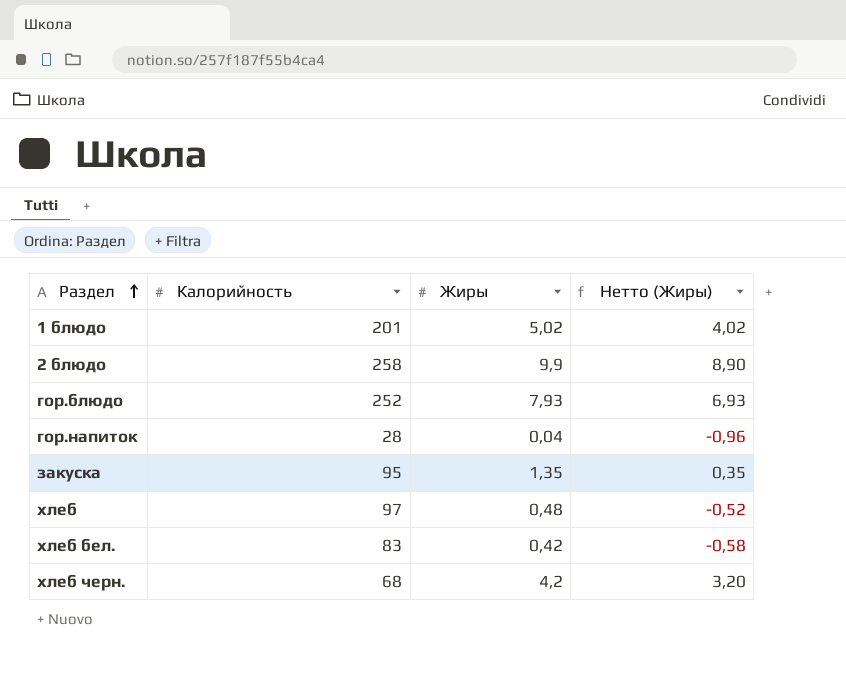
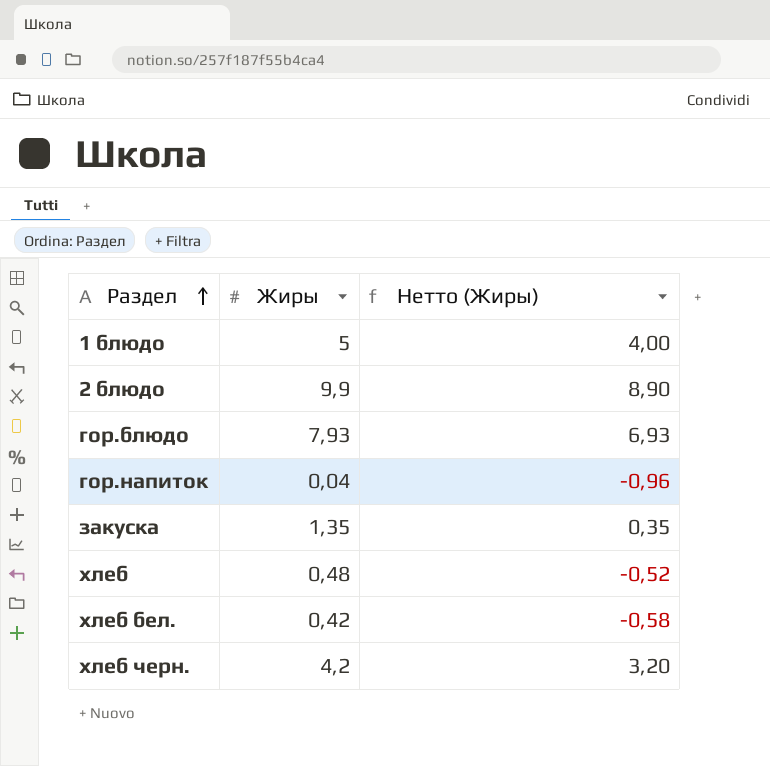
column Калорийность | position: 2 -> none
1 блюдо | Жиры: 5,02 -> 5
1 блюдо | Нетто (Жиры): 4,02 -> 4,00

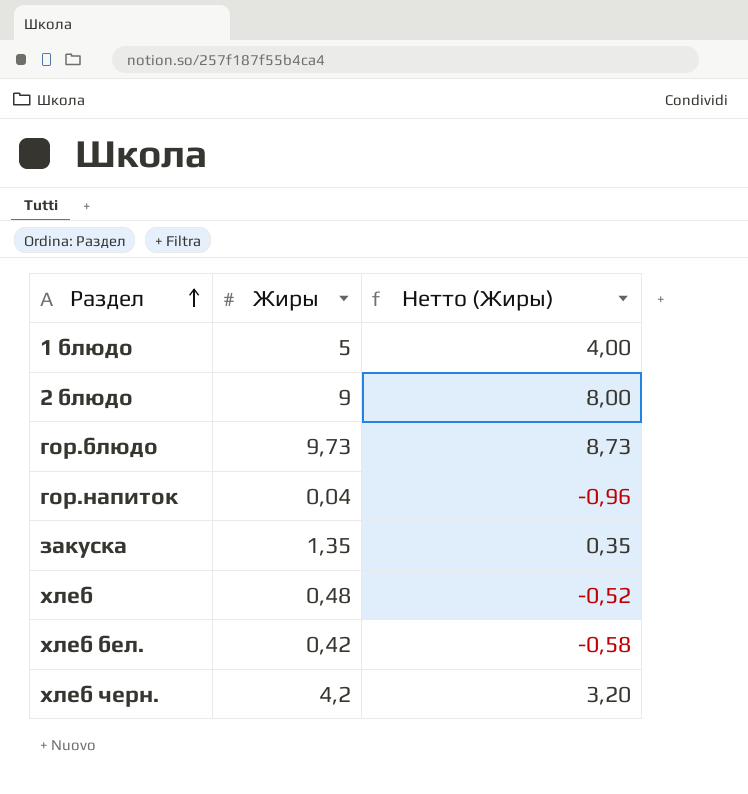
2 блюдо | Жиры: 9,9 -> 9
2 блюдо | Нетто (Жиры): 8,90 -> 8,00
гор.блюдо | Жиры: 7,93 -> 9,73
гор.блюдо | Нетто (Жиры): 6,93 -> 8,73

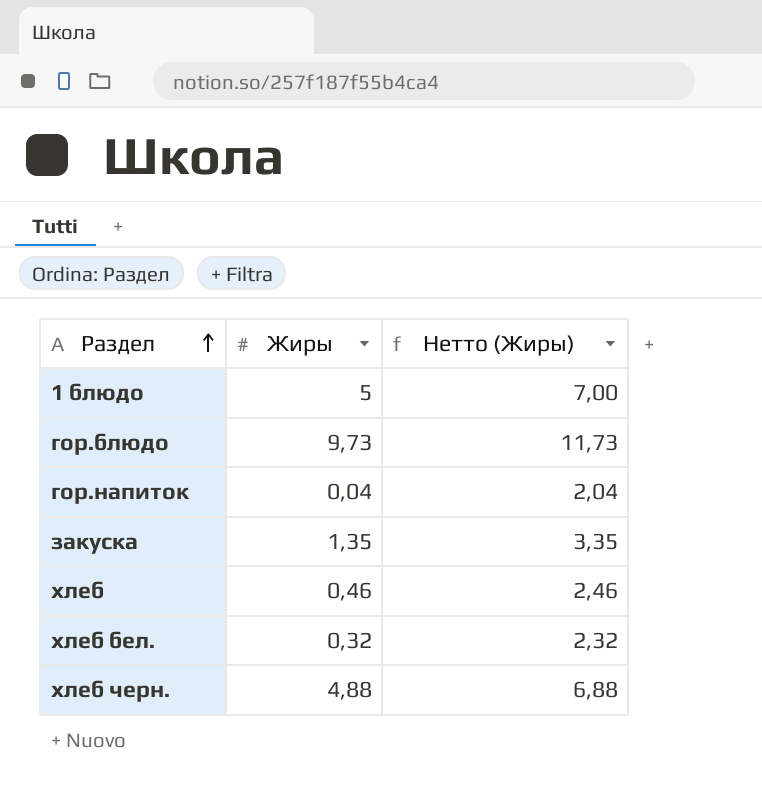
column Нетто (Жиры) | formula: [Жиры] - 1 -> [Жиры] + 2
row 2 блюдо: 9 | 8,00 -> none
хлеб | Жиры: 0,48 -> 0,46
хлеб бел. | Жиры: 0,42 -> 0,32
хлеб черн. | Жиры: 4,2 -> 4,88

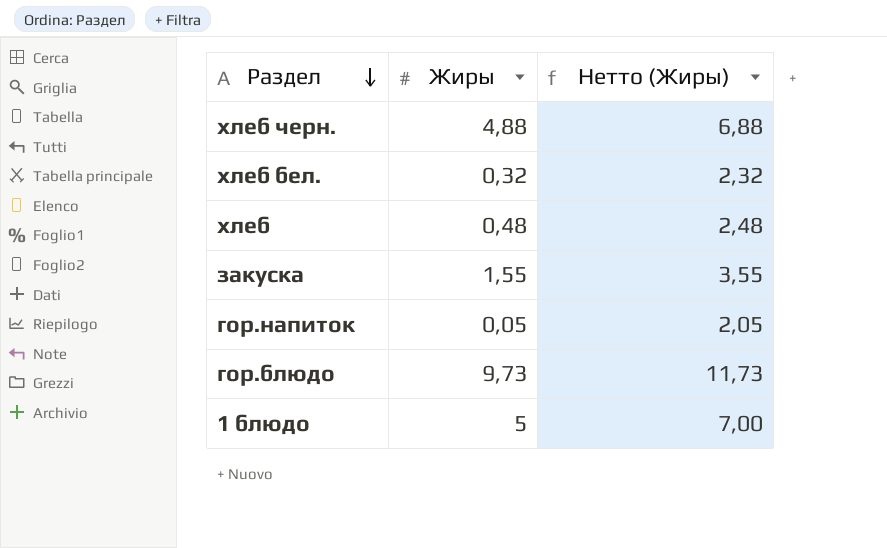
row order: Раздел ascending -> Раздел descending
хлеб | Жиры: 0,46 -> 0,48
хлеб | Нетто (Жиры): 2,46 -> 2,48
закуска | Жиры: 1,35 -> 1,55
закуска | Нетто (Жиры): 3,35 -> 3,55
гор.напиток | Жиры: 0,04 -> 0,05
гор.напиток | Нетто (Жиры): 2,04 -> 2,05

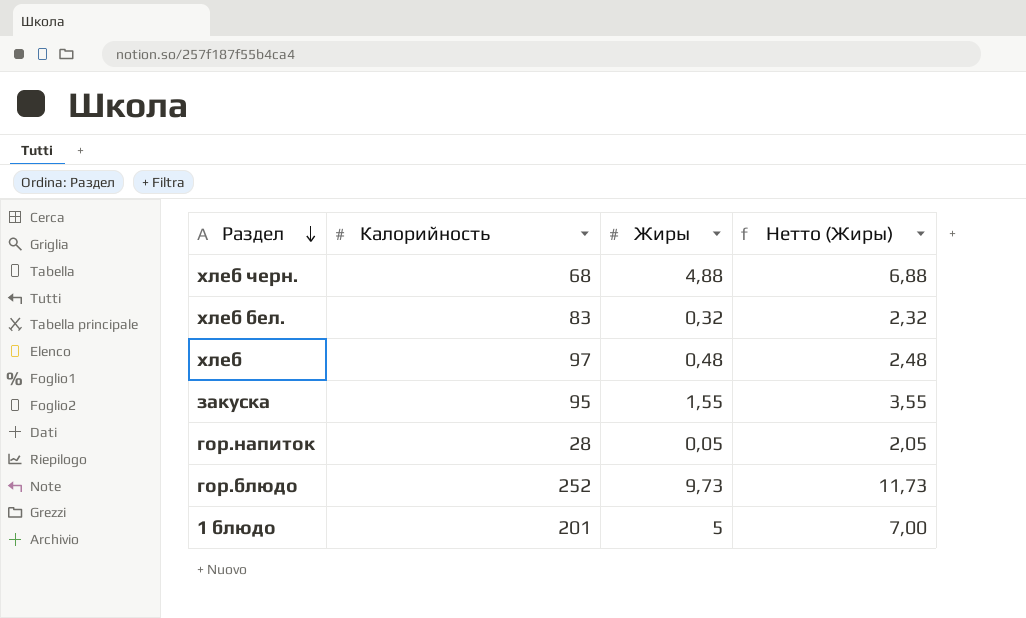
column Калорийность | position: none -> 2

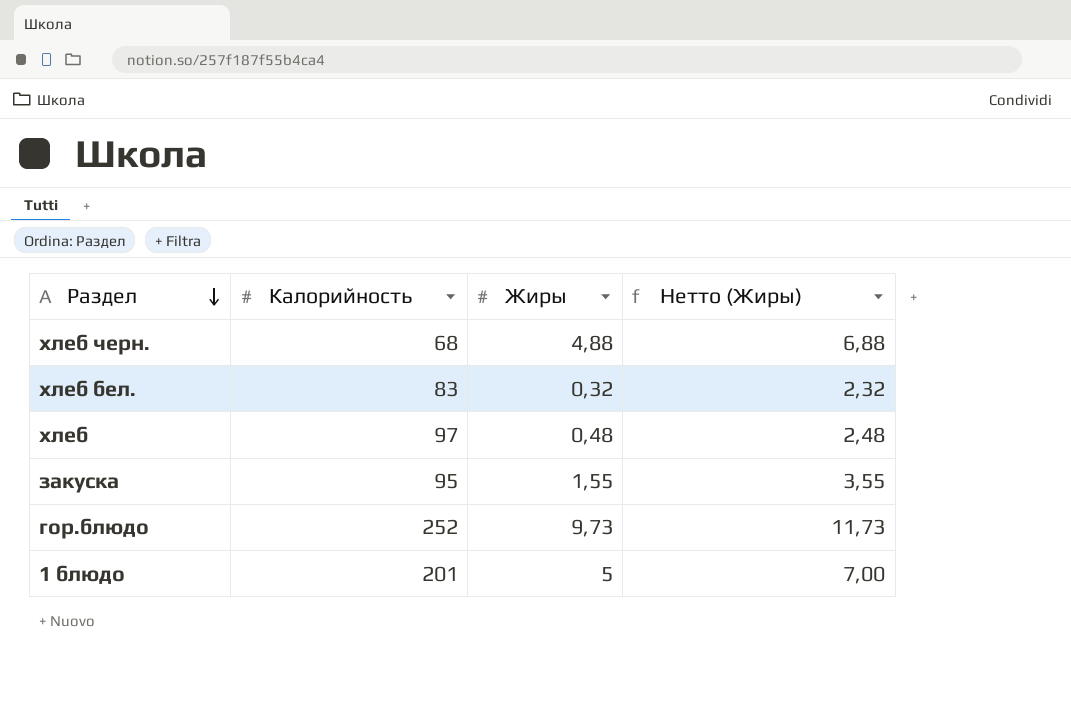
row гор.напиток: 28 | 0,05 | 2,05 -> none

